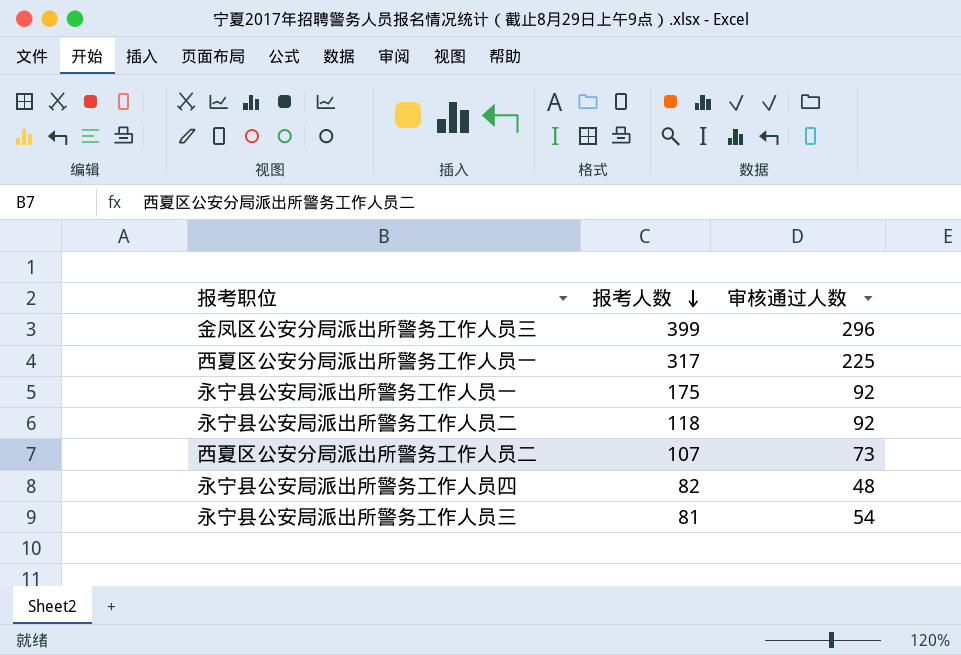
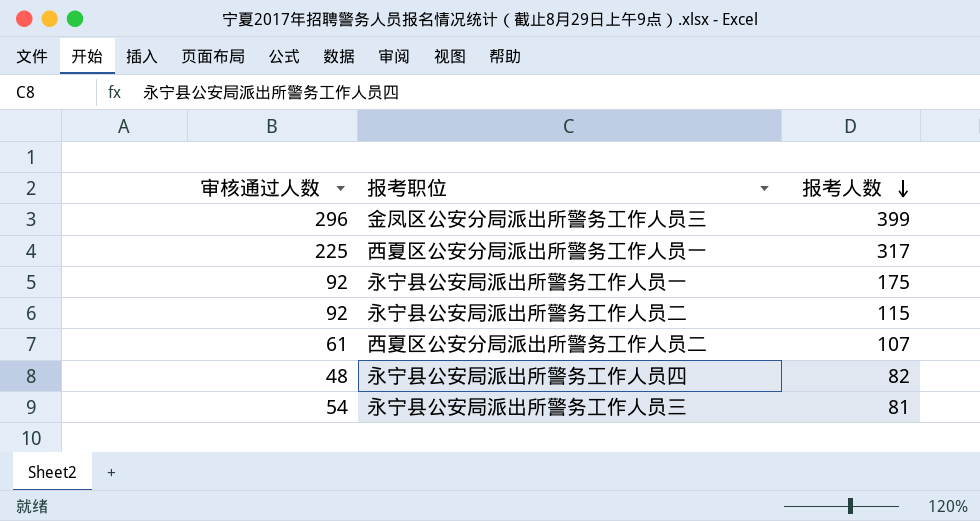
column 审核通过人数 | position: 3 -> 1
永宁县公安局派出所警务工作人员二 | 报考人数: 118 -> 115
西夏区公安分局派出所警务工作人员二 | 审核通过人数: 73 -> 61

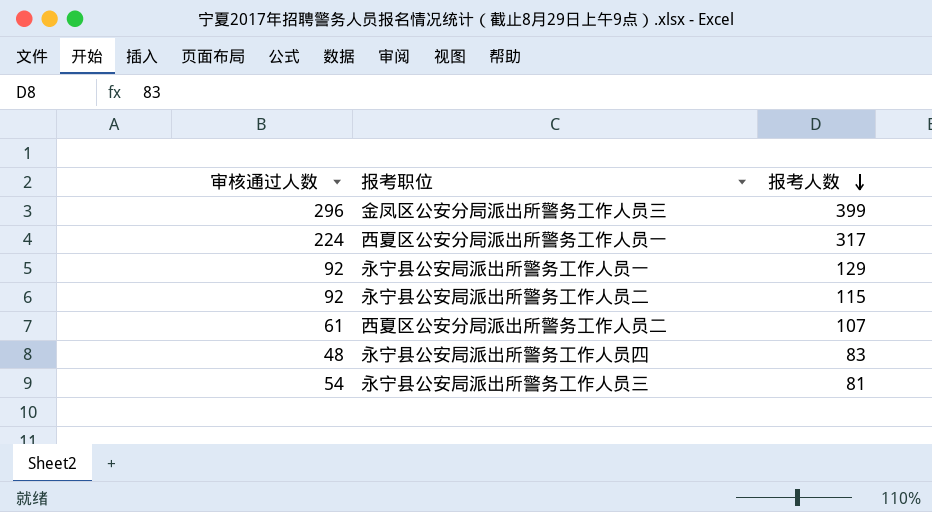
西夏区公安分局派出所警务工作人员一 | 审核通过人数: 225 -> 224
永宁县公安局派出所警务工作人员一 | 报考人数: 175 -> 129
永宁县公安局派出所警务工作人员四 | 报考人数: 82 -> 83

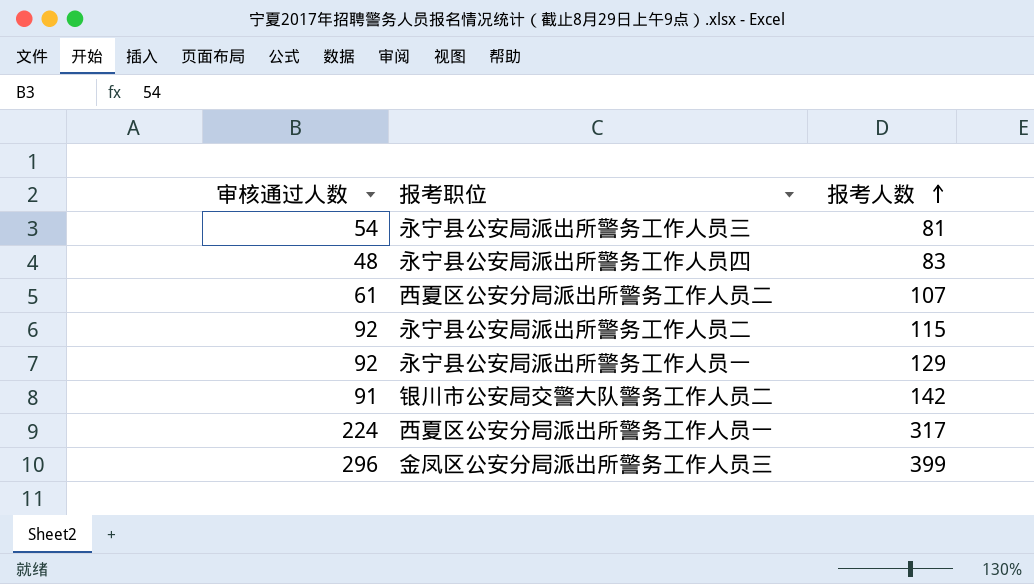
row order: 报考人数 descending -> 报考人数 ascending
row 银川市公安局交警大队警务工作人员二: none -> 91 | 142

